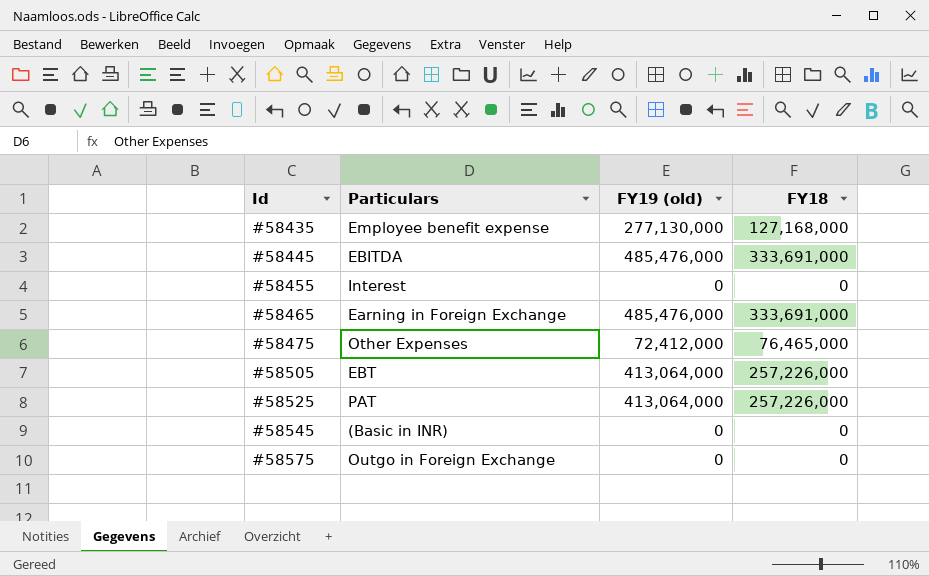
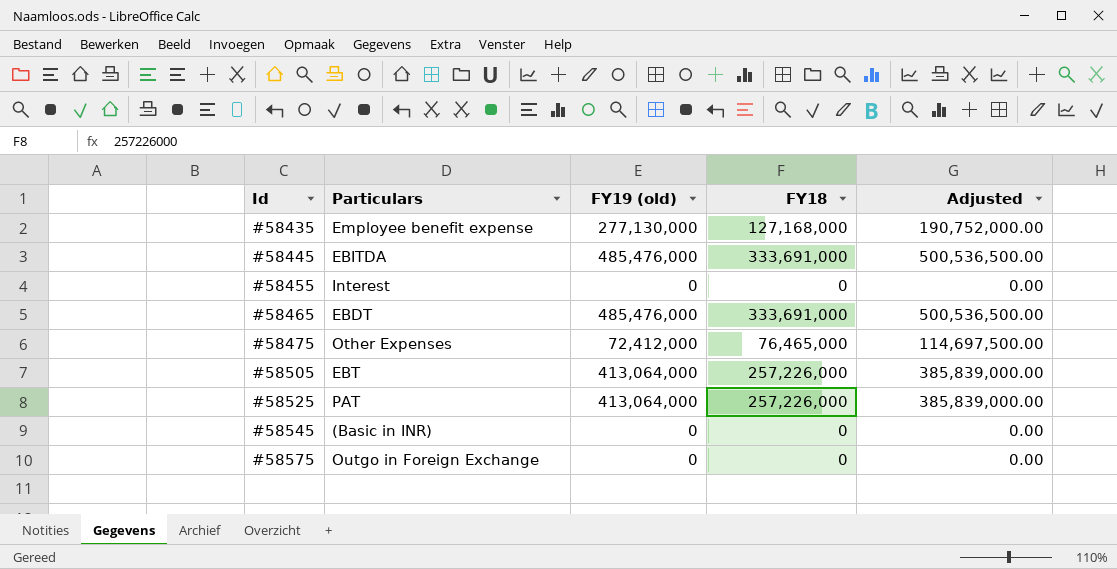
column Adjusted | formula: none -> [FY18] * 1.5
#58465 | Particulars: Earning in Foreign Exchange -> EBDT

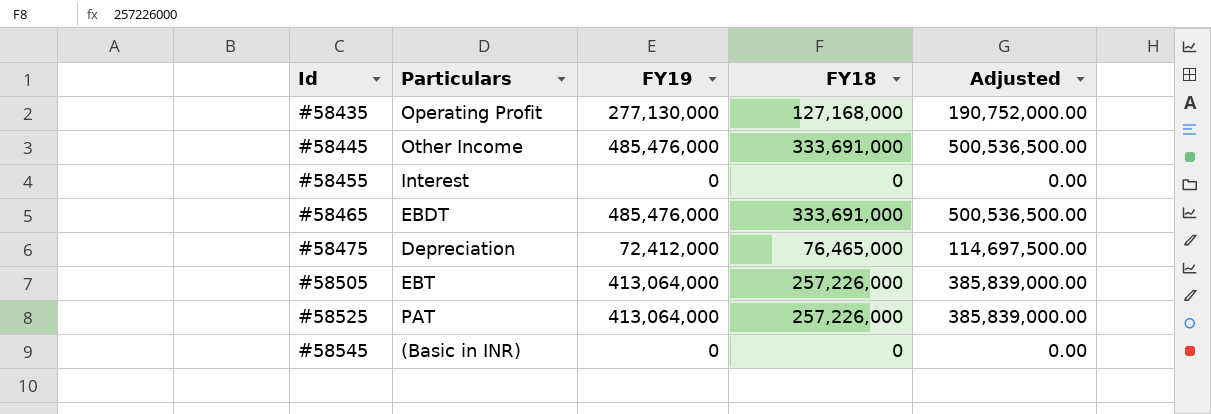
column name: FY19 (old) -> FY19
row #58575: Outgo in Foreign Exchange | 0 | 0 | 0.00 -> none
#58435 | Particulars: Employee benefit expense -> Operating Profit
#58445 | Particulars: EBITDA -> Other Income
#58475 | Particulars: Other Expenses -> Depreciation

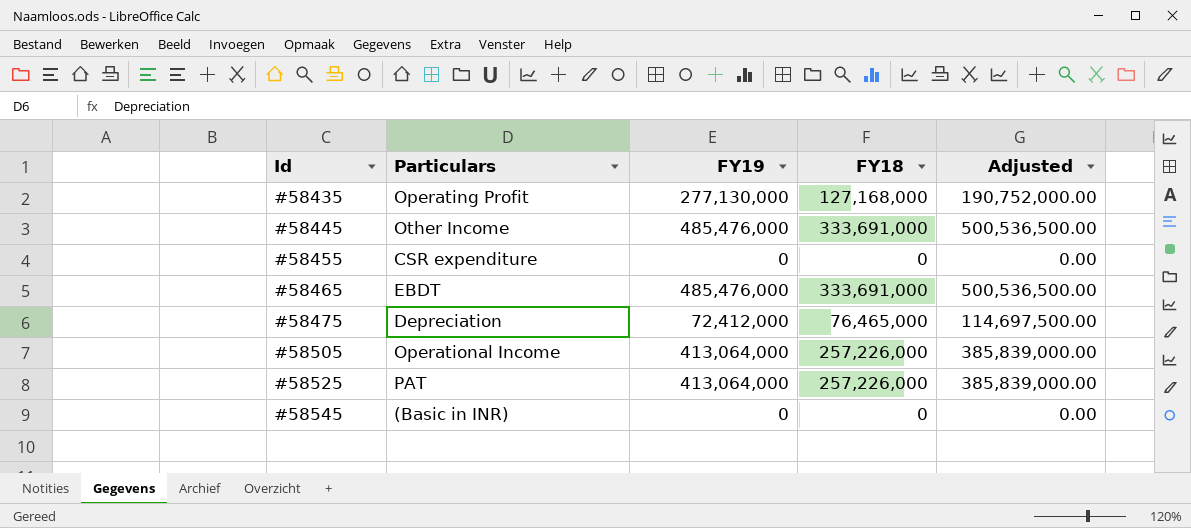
#58455 | Particulars: Interest -> CSR expenditure
#58505 | Particulars: EBT -> Operational Income

